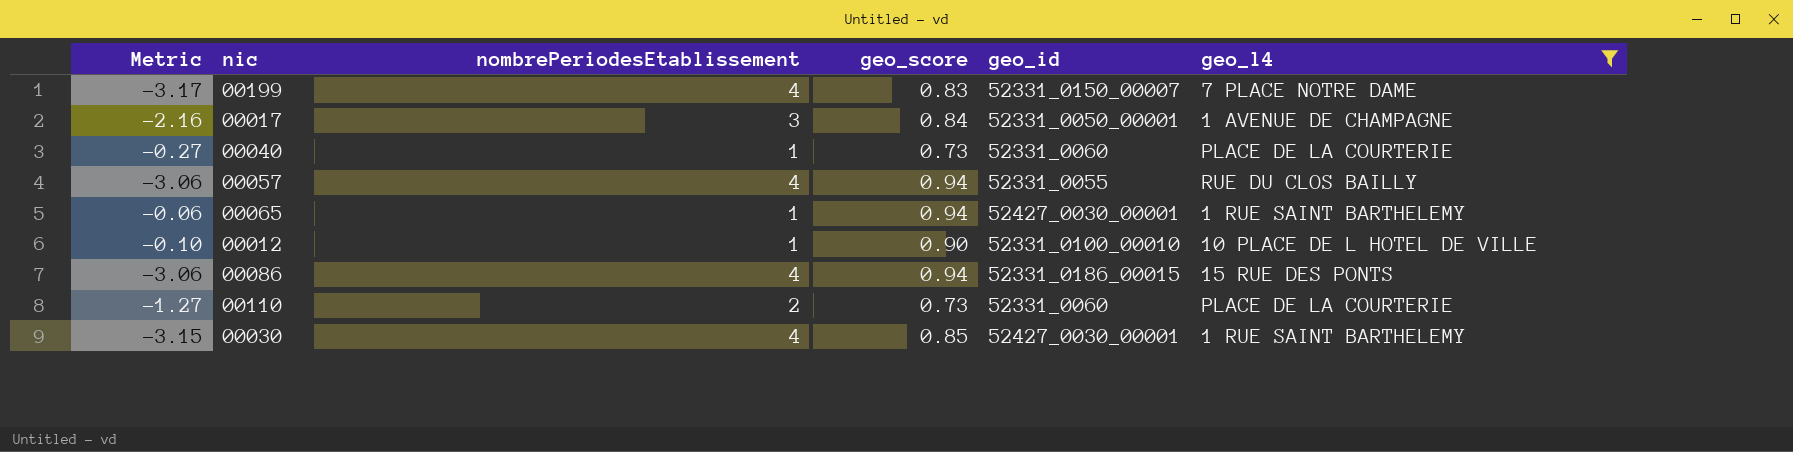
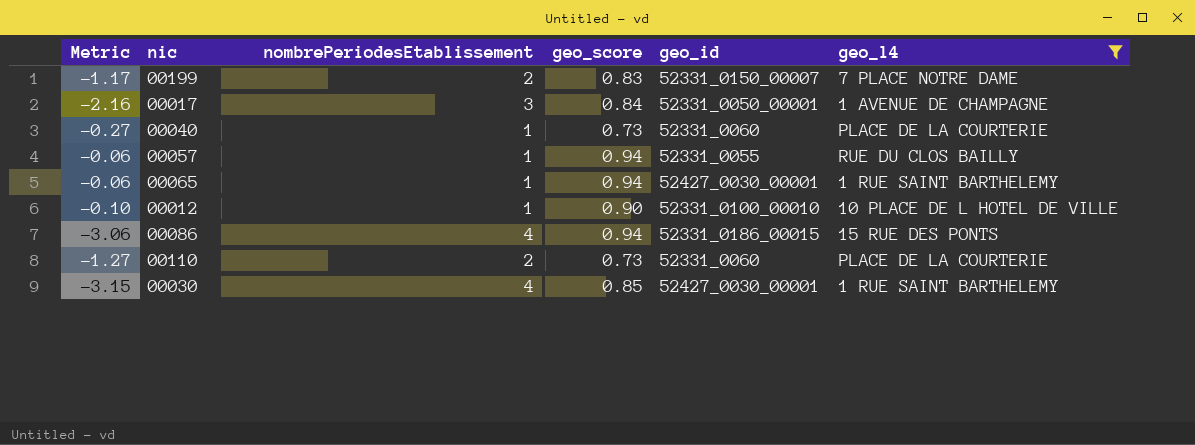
00199 | Metric: -3.17 -> -1.17
00199 | nombrePeriodesEtablissement: 4 -> 2
00057 | Metric: -3.06 -> -0.06
00057 | nombrePeriodesEtablissement: 4 -> 1

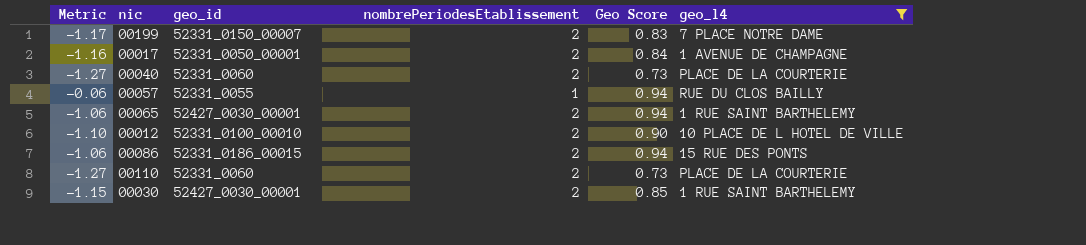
column geo_id | position: 5 -> 3
column name: geo_score -> Geo Score
00017 | Metric: -2.16 -> -1.16
00017 | nombrePeriodesEtablissement: 3 -> 2
00040 | Metric: -0.27 -> -1.27
00040 | nombrePeriodesEtablissement: 1 -> 2
00065 | Metric: -0.06 -> -1.06
00065 | nombrePeriodesEtablissement: 1 -> 2
00012 | Metric: -0.10 -> -1.10
00012 | nombrePeriodesEtablissement: 1 -> 2
00086 | Metric: -3.06 -> -1.06
00086 | nombrePeriodesEtablissement: 4 -> 2
00030 | Metric: -3.15 -> -1.15
00030 | nombrePeriodesEtablissement: 4 -> 2

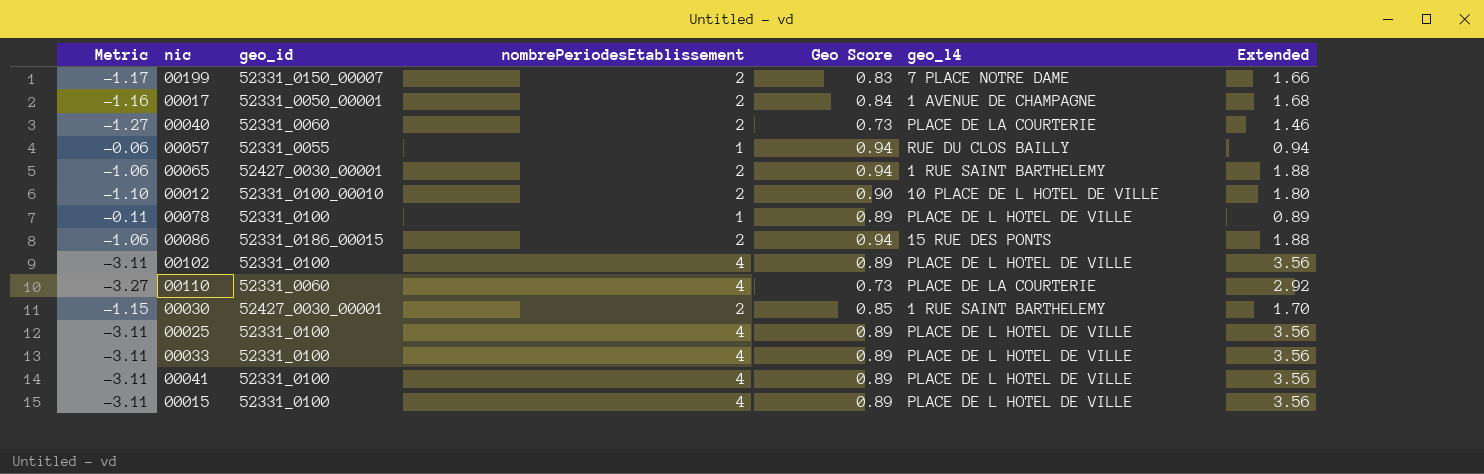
filter: geo_l4 != PLACE DE L HOTEL DE VILLE -> none
column Extended | formula: none -> [nombrePeriodesEtablissement] * [Geo Score]
00110 | Metric: -1.27 -> -3.27
00110 | nombrePeriodesEtablissement: 2 -> 4

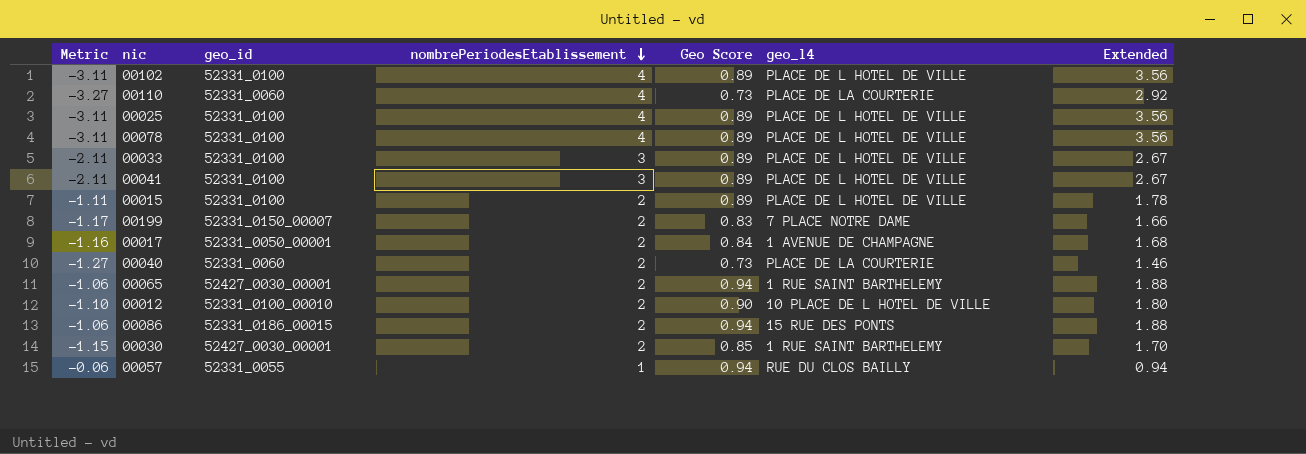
row order: none -> nombrePeriodesEtablissement descending
00078 | Metric: -0.11 -> -3.11
00078 | nombrePeriodesEtablissement: 1 -> 4
00078 | Extended: 0.89 -> 3.56
00033 | Metric: -3.11 -> -2.11
00033 | nombrePeriodesEtablissement: 4 -> 3
00033 | Extended: 3.56 -> 2.67
00041 | Metric: -3.11 -> -2.11
00041 | nombrePeriodesEtablissement: 4 -> 3
00041 | Extended: 3.56 -> 2.67
00015 | Metric: -3.11 -> -1.11
00015 | nombrePeriodesEtablissement: 4 -> 2
00015 | Extended: 3.56 -> 1.78

